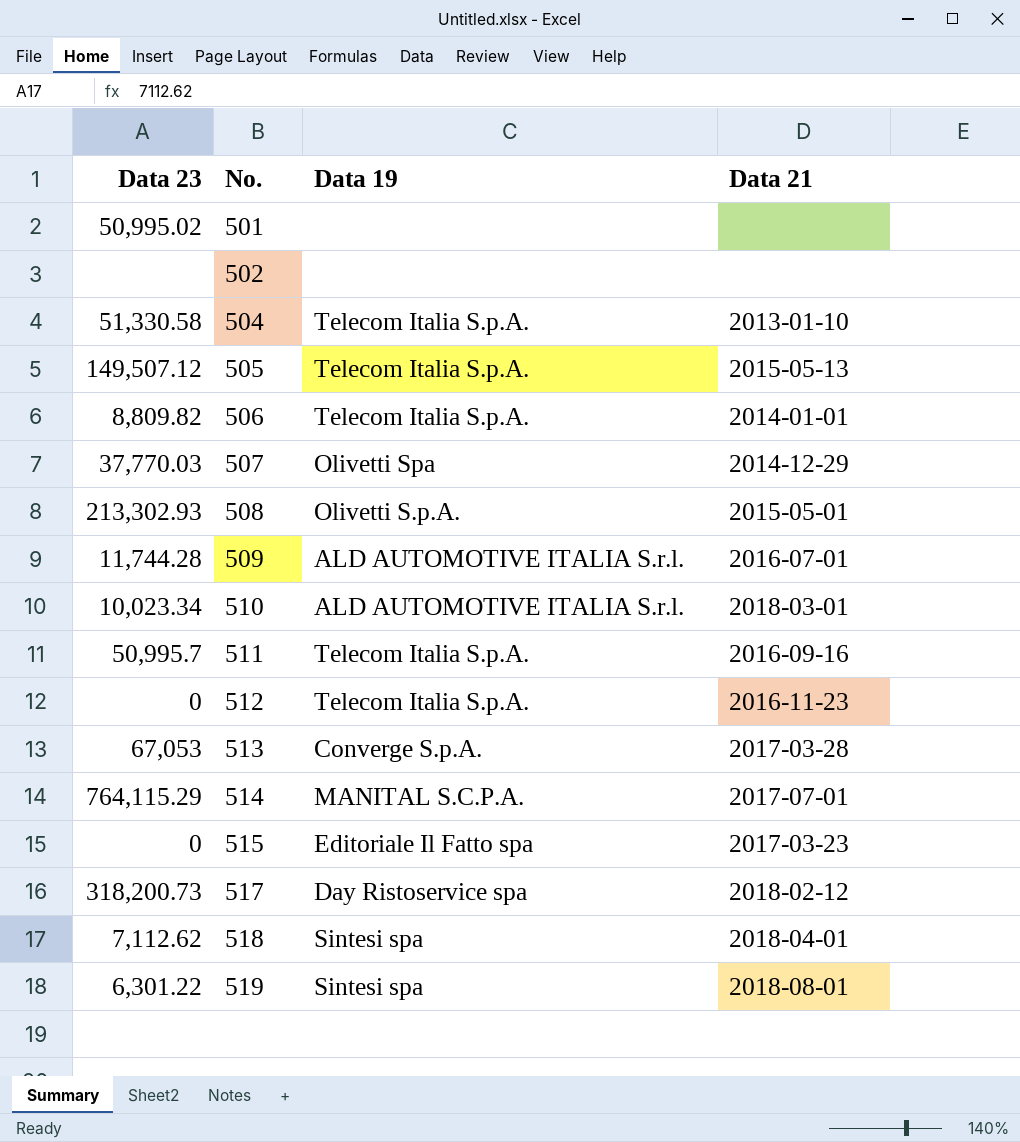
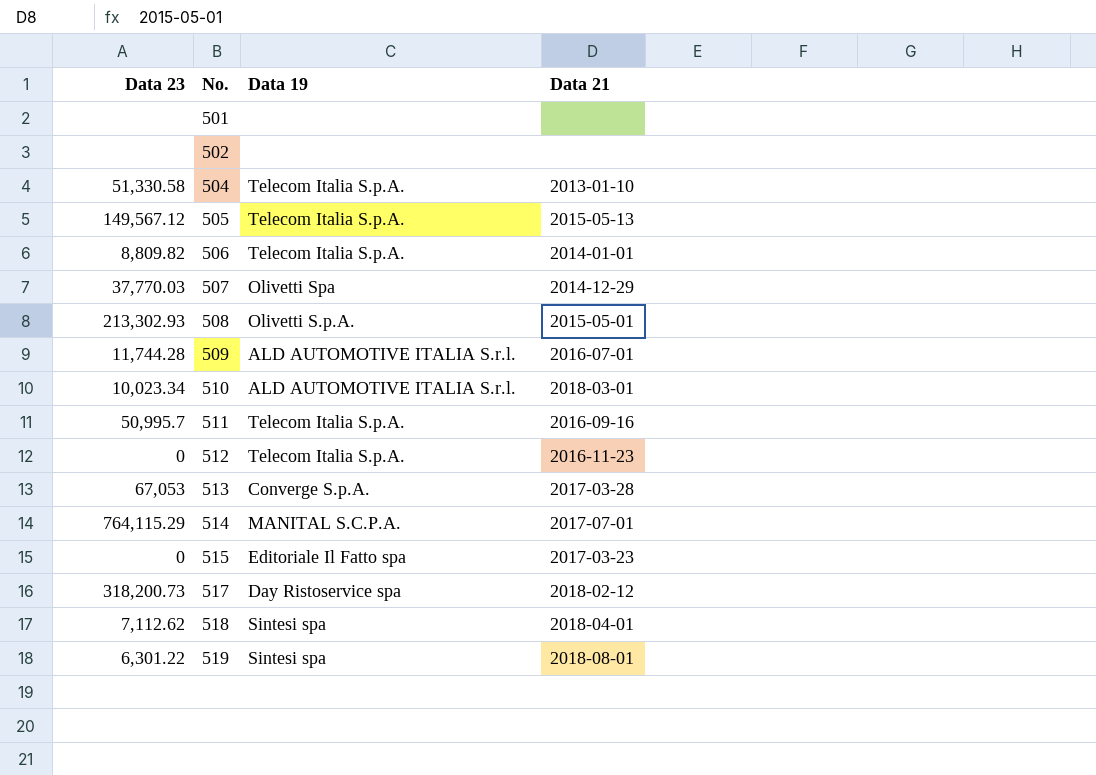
501 | Data 23: 50,995.02 -> none
505 | Data 23: 149,507.12 -> 149,567.12

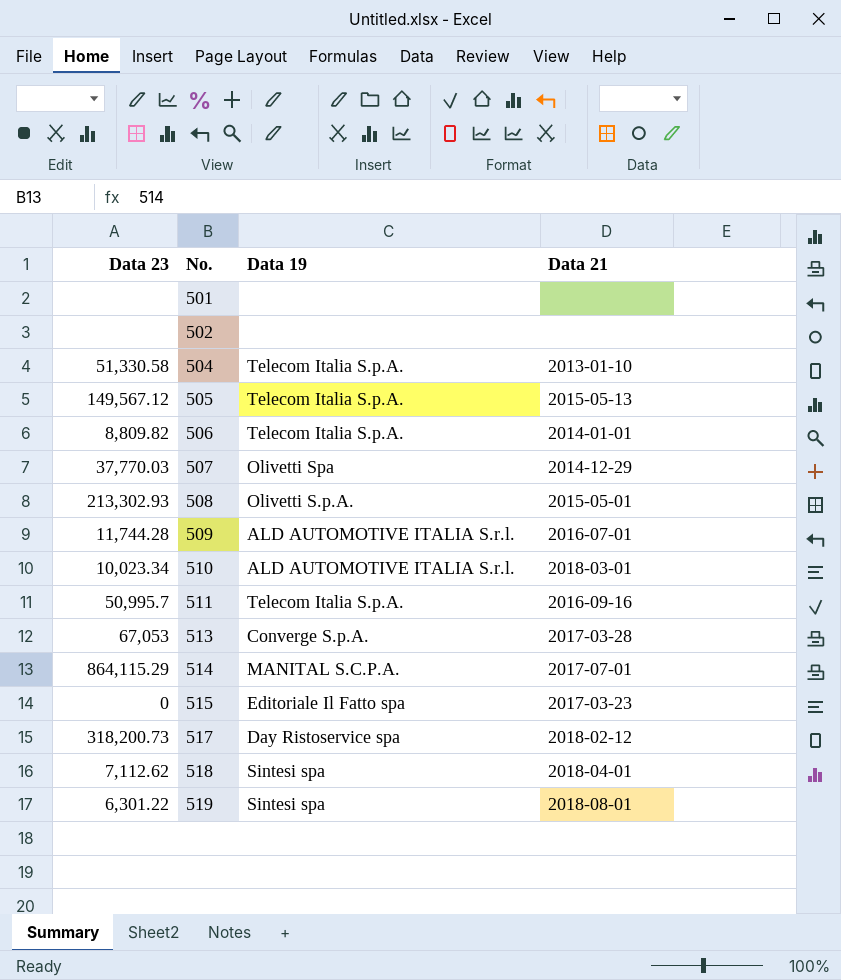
row 512: 0 | Telecom Italia S.p.A. | 2016-11-23 -> none
514 | Data 23: 764,115.29 -> 864,115.29

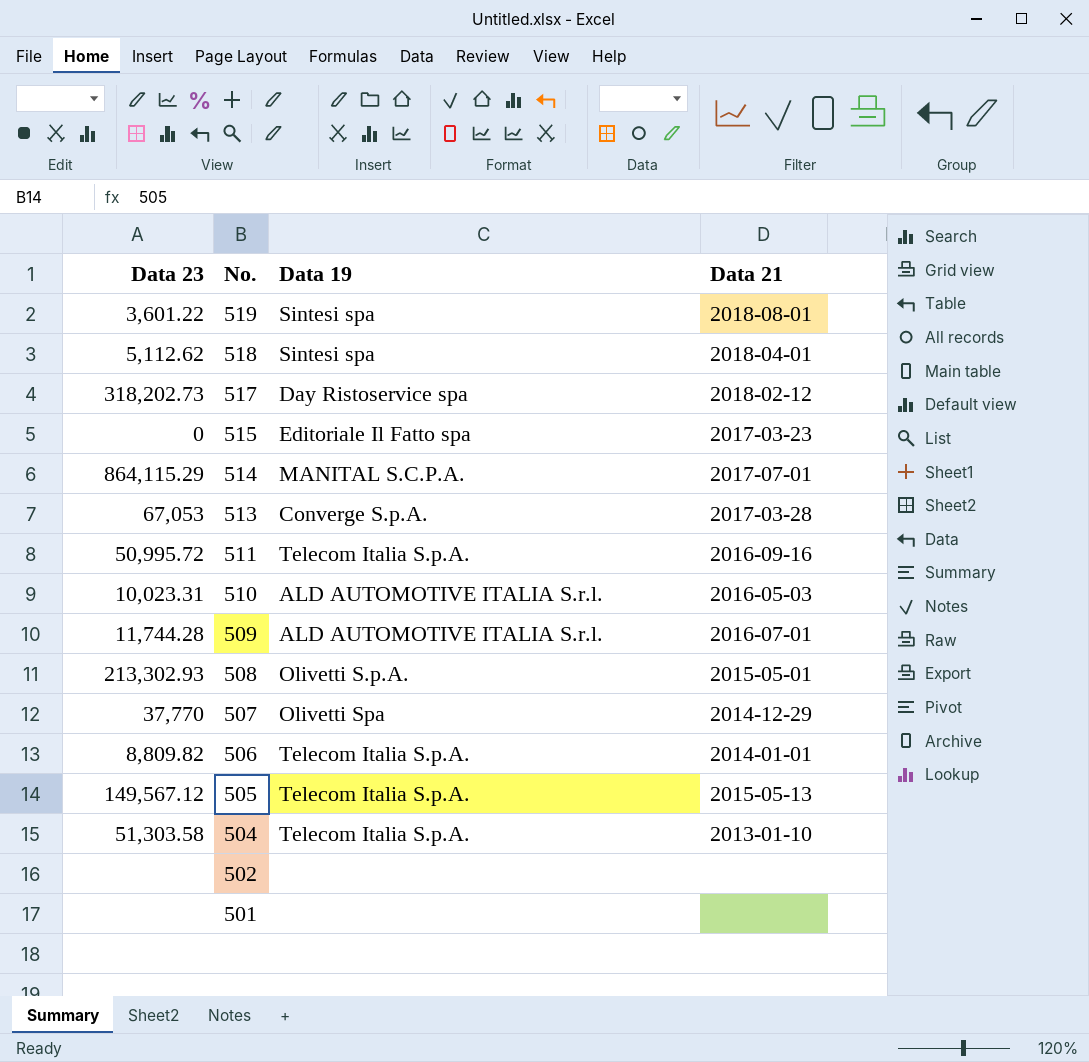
row order: No. ascending -> No. descending
519 | Data 23: 6,301.22 -> 3,601.22
518 | Data 23: 7,112.62 -> 5,112.62
517 | Data 23: 318,200.73 -> 318,202.73
511 | Data 23: 50,995.7 -> 50,995.72
510 | Data 23: 10,023.34 -> 10,023.31
510 | Data 21: 2018-03-01 -> 2016-05-03
507 | Data 23: 37,770.03 -> 37,770
504 | Data 23: 51,330.58 -> 51,303.58

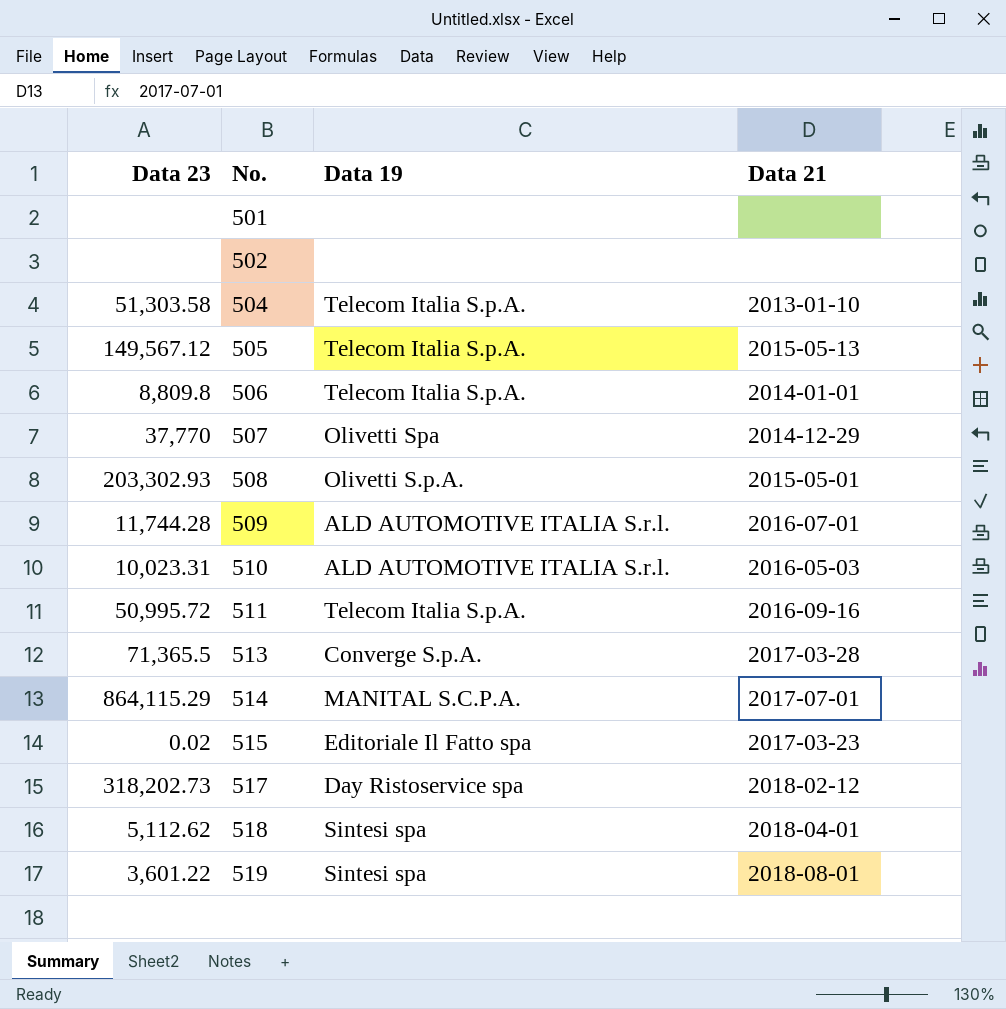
row order: No. descending -> No. ascending
506 | Data 23: 8,809.82 -> 8,809.8
508 | Data 23: 213,302.93 -> 203,302.93
513 | Data 23: 67,053 -> 71,365.5
515 | Data 23: 0 -> 0.02

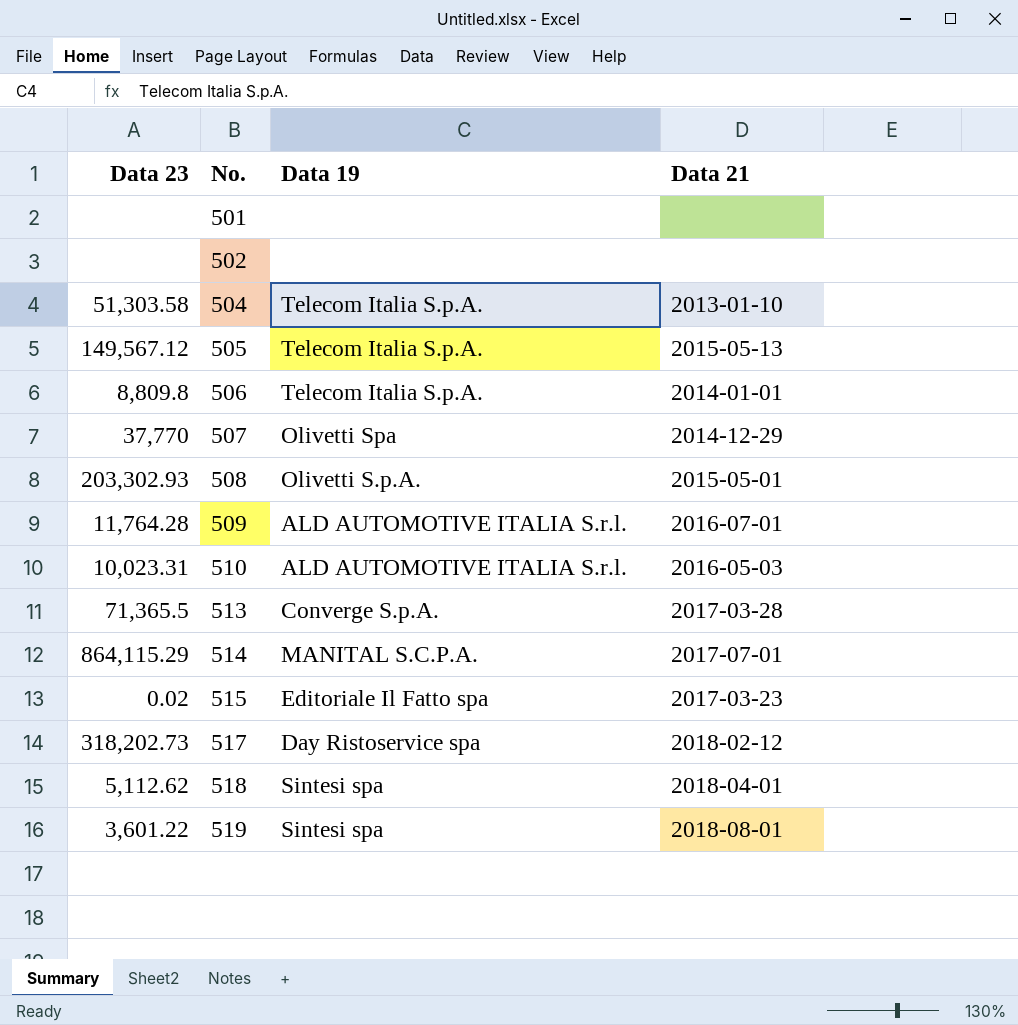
row 511: 50,995.72 | Telecom Italia S.p.A. | 2016-09-16 -> none
509 | Data 23: 11,744.28 -> 11,764.28

